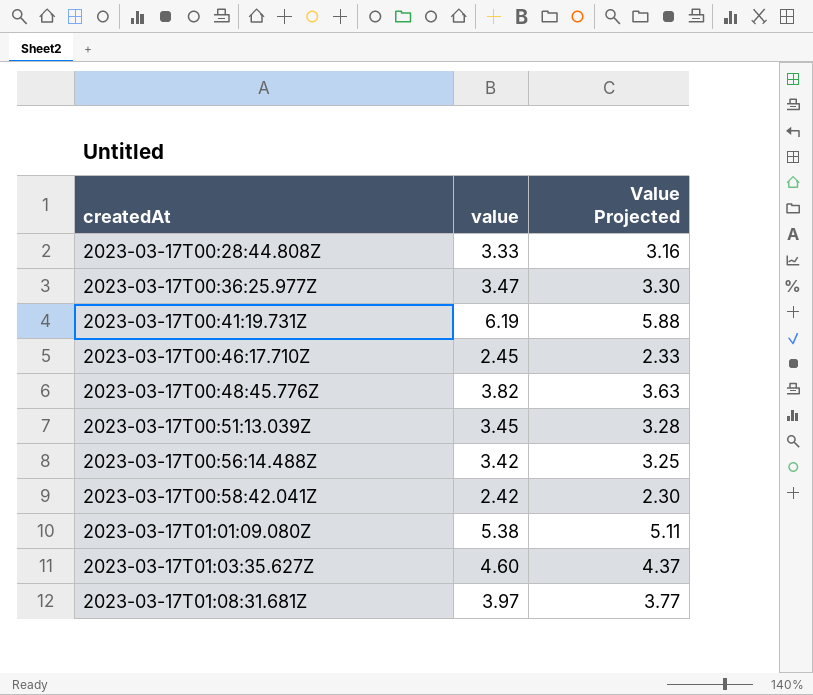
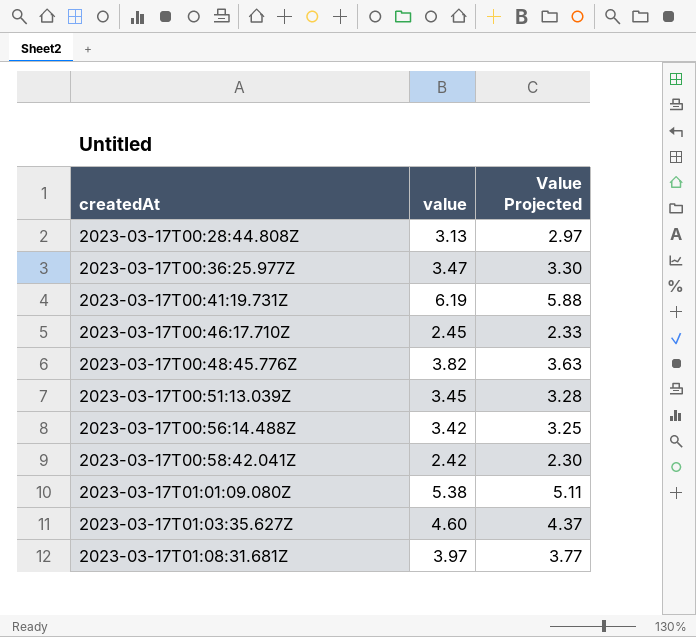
2023-03-17T00:28:44.808Z | value: 3.33 -> 3.13
2023-03-17T00:28:44.808Z | Value Projected: 3.16 -> 2.97

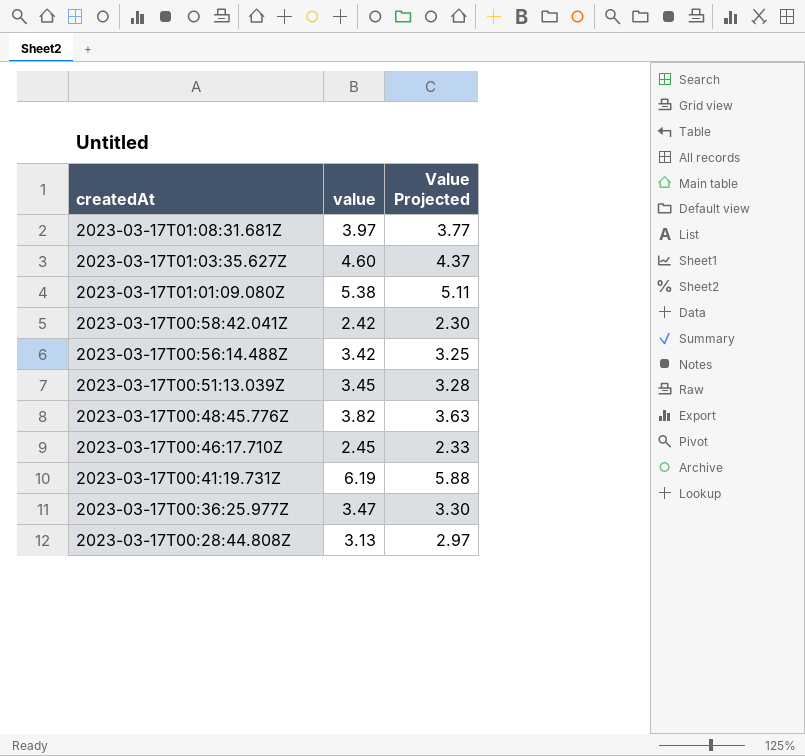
row order: createdAt ascending -> createdAt descending

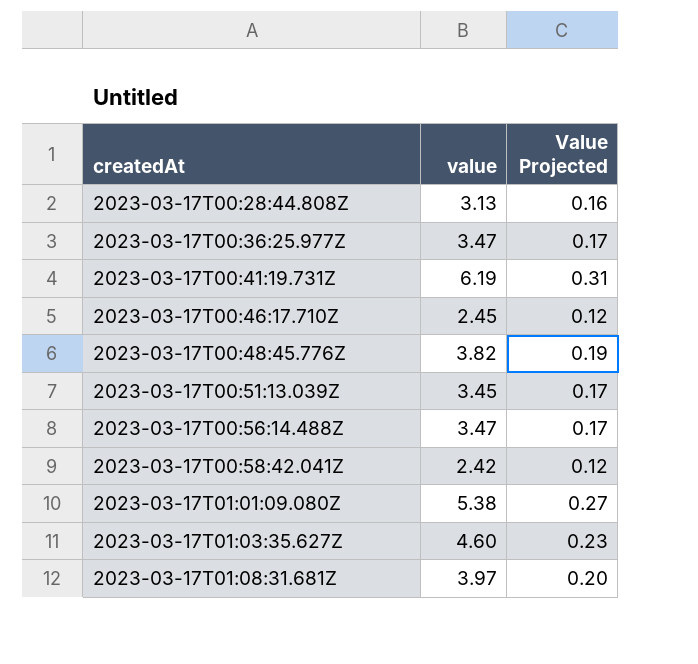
row order: createdAt descending -> createdAt ascending
column Value Projected | formula: [value] * 0.95 -> [value] * 0.05
2023-03-17T00:56:14.488Z | value: 3.42 -> 3.47

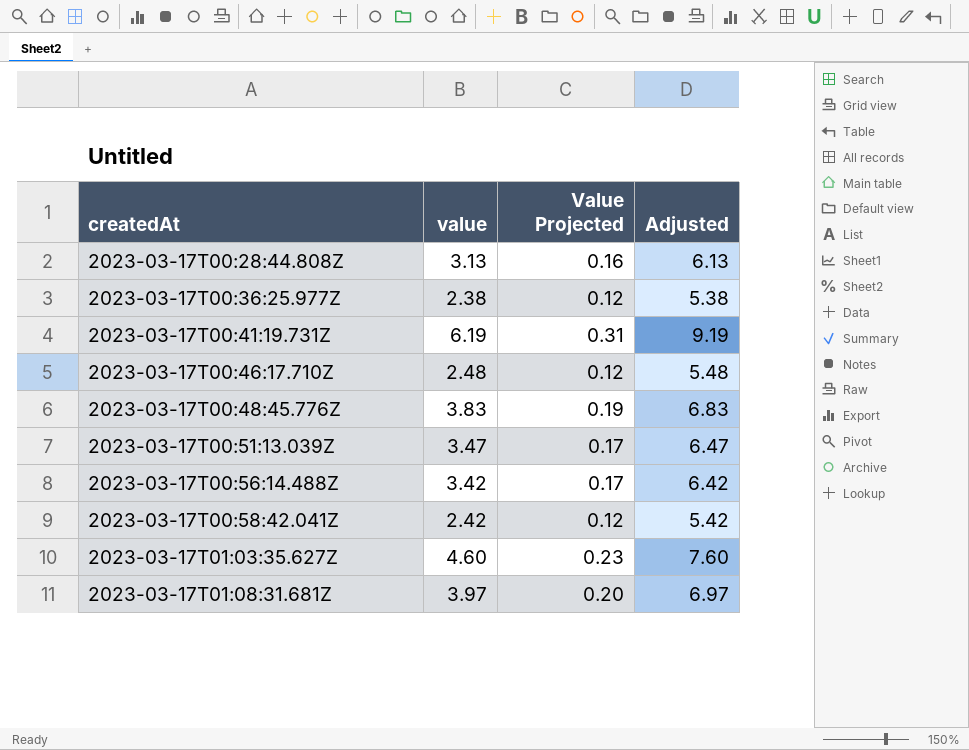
column Adjusted | formula: none -> [value] + 3
row 2023-03-17T01:01:09.080Z: 5.38 | 0.27 -> none
2023-03-17T00:36:25.977Z | value: 3.47 -> 2.38
2023-03-17T00:36:25.977Z | Value Projected: 0.17 -> 0.12
2023-03-17T00:46:17.710Z | value: 2.45 -> 2.48
2023-03-17T00:48:45.776Z | value: 3.82 -> 3.83
2023-03-17T00:51:13.039Z | value: 3.45 -> 3.47
2023-03-17T00:56:14.488Z | value: 3.47 -> 3.42

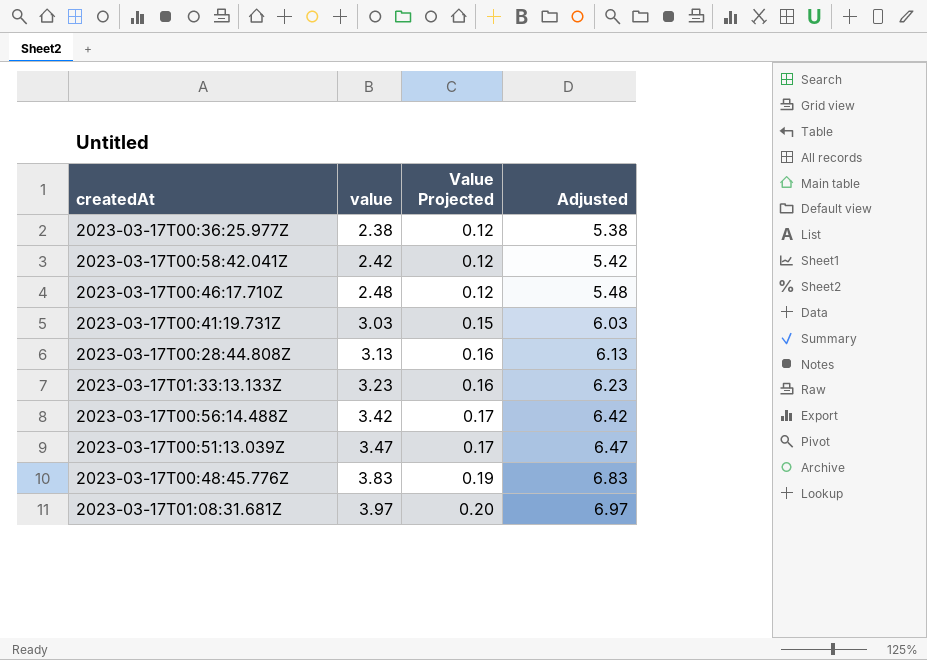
row order: createdAt ascending -> value ascending
row 2023-03-17T01:03:35.627Z: 4.60 | 0.23 | 7.60 -> none
2023-03-17T00:41:19.731Z | value: 6.19 -> 3.03
2023-03-17T00:41:19.731Z | Value Projected: 0.31 -> 0.15
2023-03-17T00:41:19.731Z | Adjusted: 9.19 -> 6.03
row 2023-03-17T01:33:13.133Z: none -> 3.23 | 0.16 | 6.23

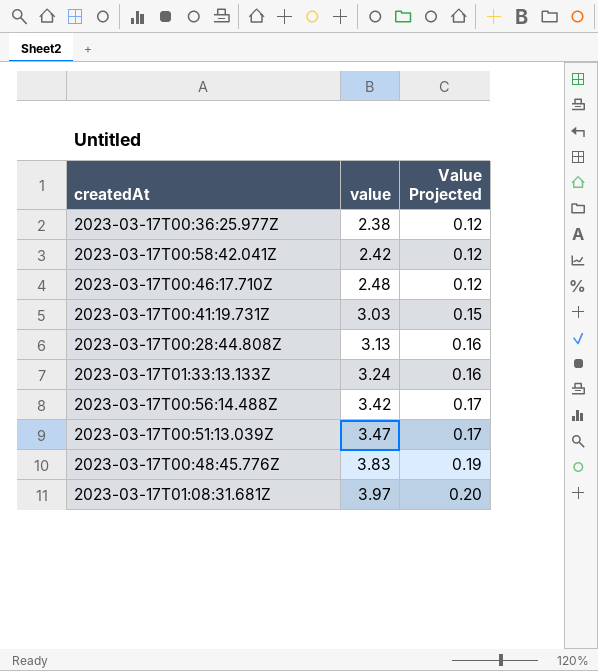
column Adjusted | formula: [value] + 3 -> none
2023-03-17T01:33:13.133Z | value: 3.23 -> 3.24

